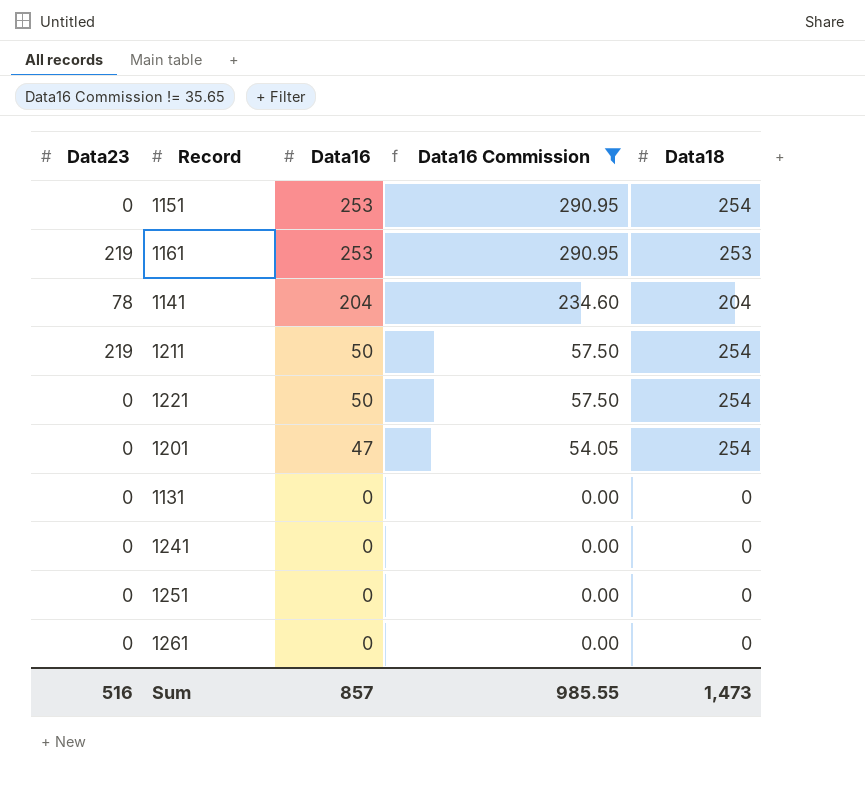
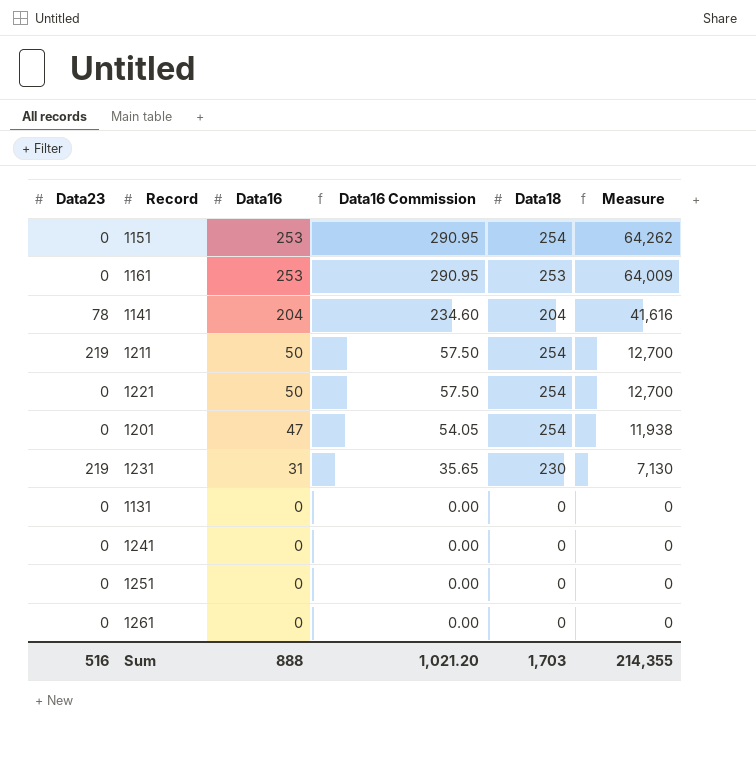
filter: Data16 Commission != 35.65 -> none
column Measure | formula: none -> [Data16] * [Data18]
1161 | Data23: 219 -> 0
Sum | Data16: 857 -> 888
Sum | Data16 Commission: 985.55 -> 1,021.20
Sum | Data18: 1,473 -> 1,703

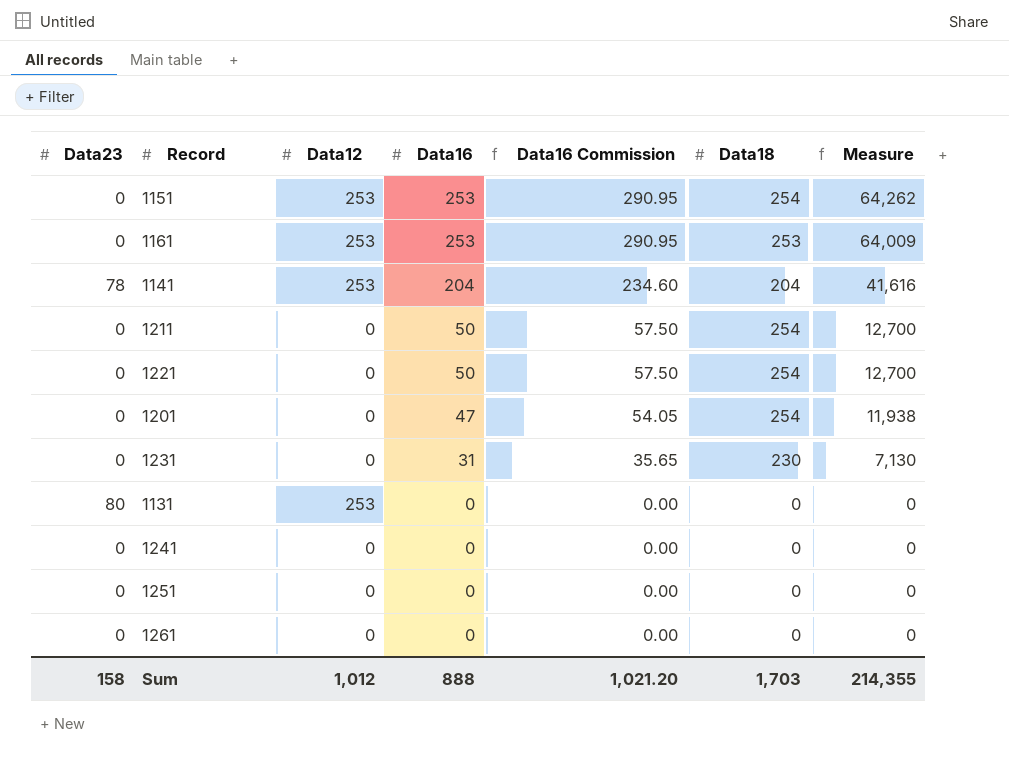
column Data12 | position: none -> 3
1211 | Data23: 219 -> 0
1231 | Data23: 219 -> 0
1131 | Data23: 0 -> 80
Sum | Data23: 516 -> 158

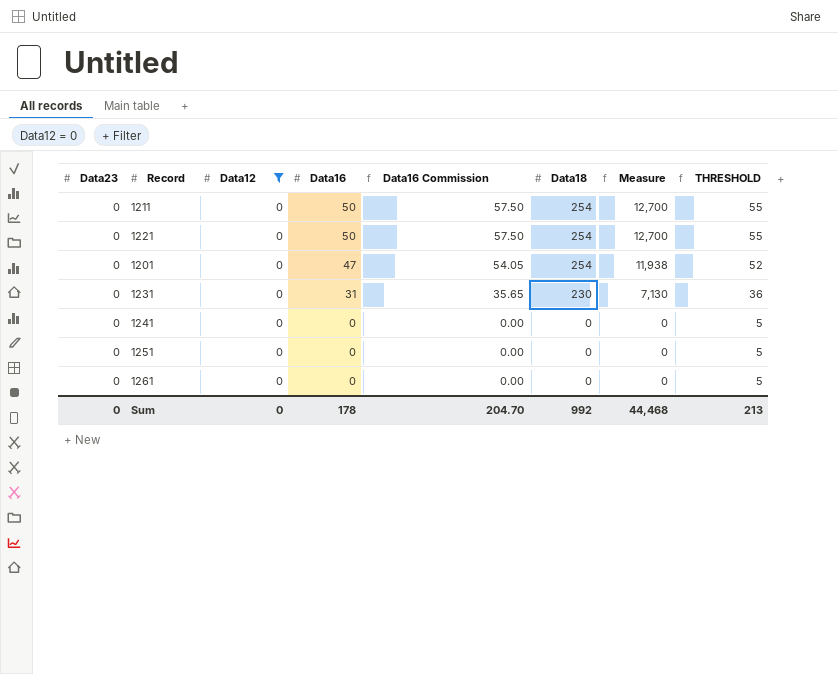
filter: none -> Data12 = 0
column THRESHOLD | formula: none -> [Data16] + 5
Sum | Data23: 158 -> 0
Sum | Data12: 1,012 -> 0
Sum | Data16: 888 -> 178
Sum | Data16 Commission: 1,021.20 -> 204.70
Sum | Data18: 1,703 -> 992
Sum | Measure: 214,355 -> 44,468

